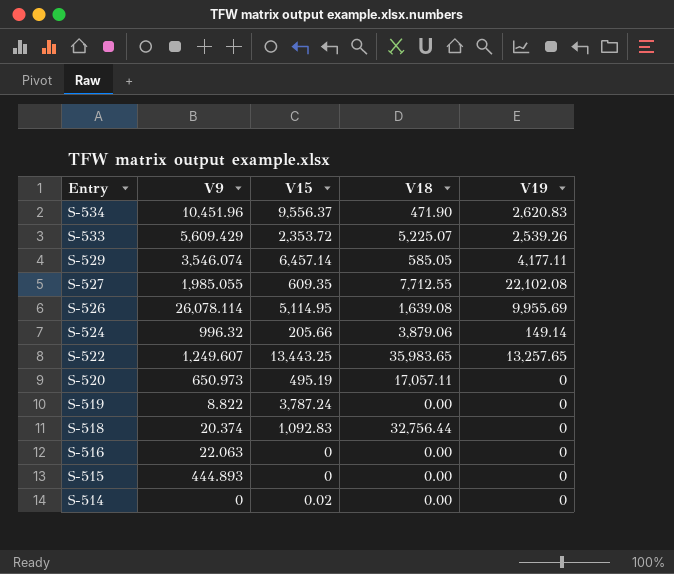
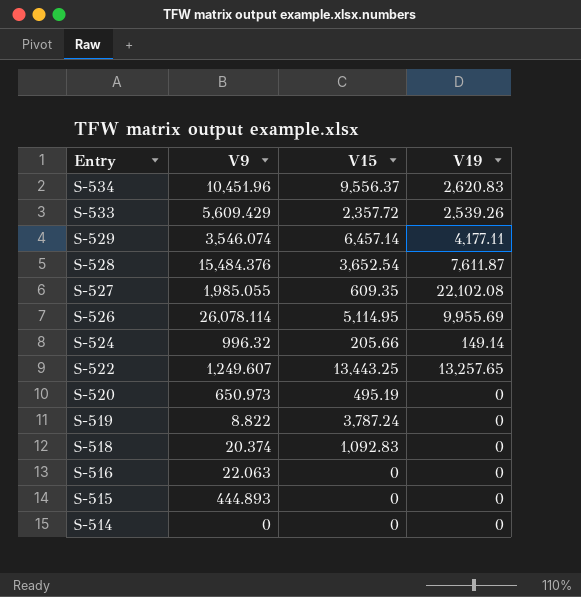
column V18 | position: 4 -> none
S-533 | V15: 2,353.72 -> 2,357.72
row S-528: none -> 15,484.376 | 3,652.54 | 7,611.87
S-514 | V15: 0.02 -> 0

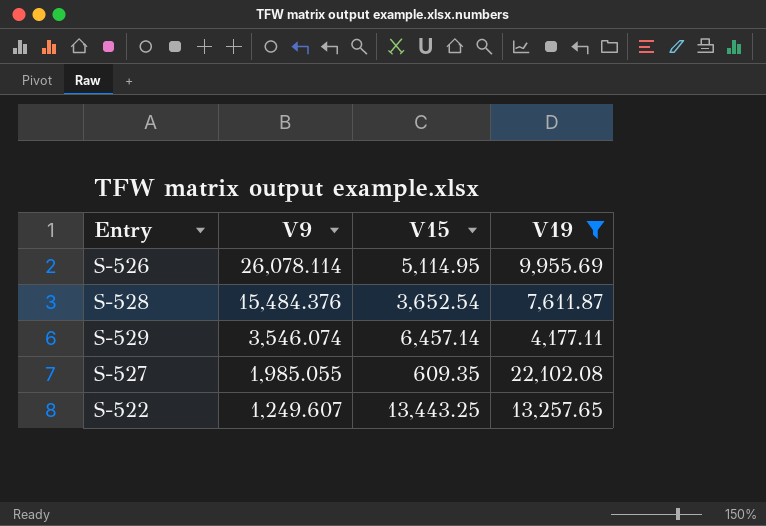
filter: none -> V19 >= 4,177.11
row order: Entry descending -> V9 descending

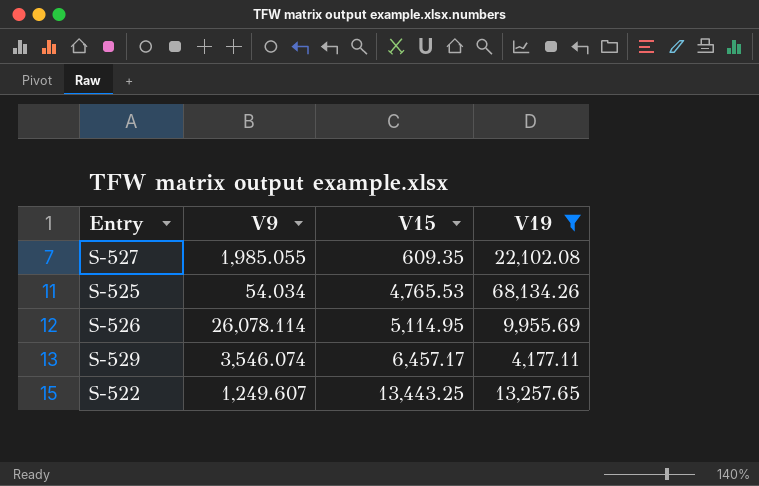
row order: V9 descending -> V15 ascending
row S-528: 15,484.376 | 3,652.54 | 7,611.87 -> none
row S-525: none -> 54.034 | 4,765.53 | 68,134.26
S-529 | V15: 6,457.14 -> 6,457.17

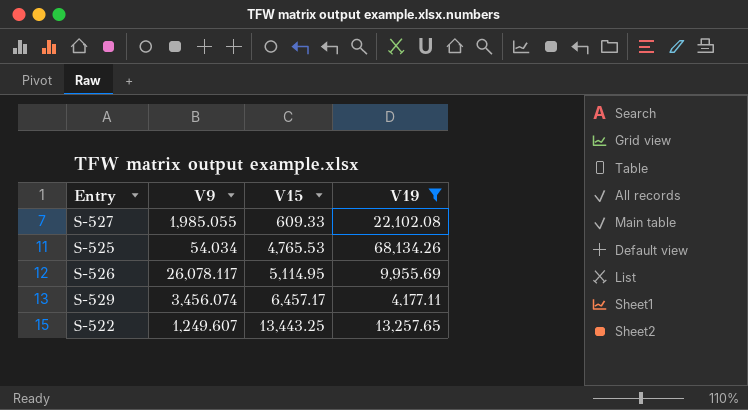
S-527 | V15: 609.35 -> 609.33
S-526 | V9: 26,078.114 -> 26,078.117
S-529 | V9: 3,546.074 -> 3,456.074

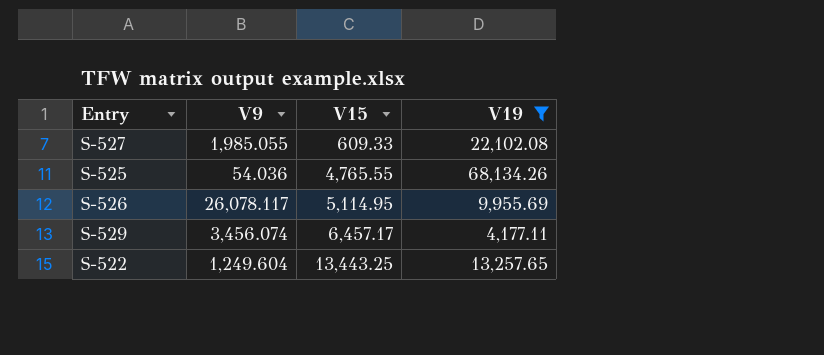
S-525 | V9: 54.034 -> 54.036
S-525 | V15: 4,765.53 -> 4,765.55
S-522 | V9: 1,249.607 -> 1,249.604

